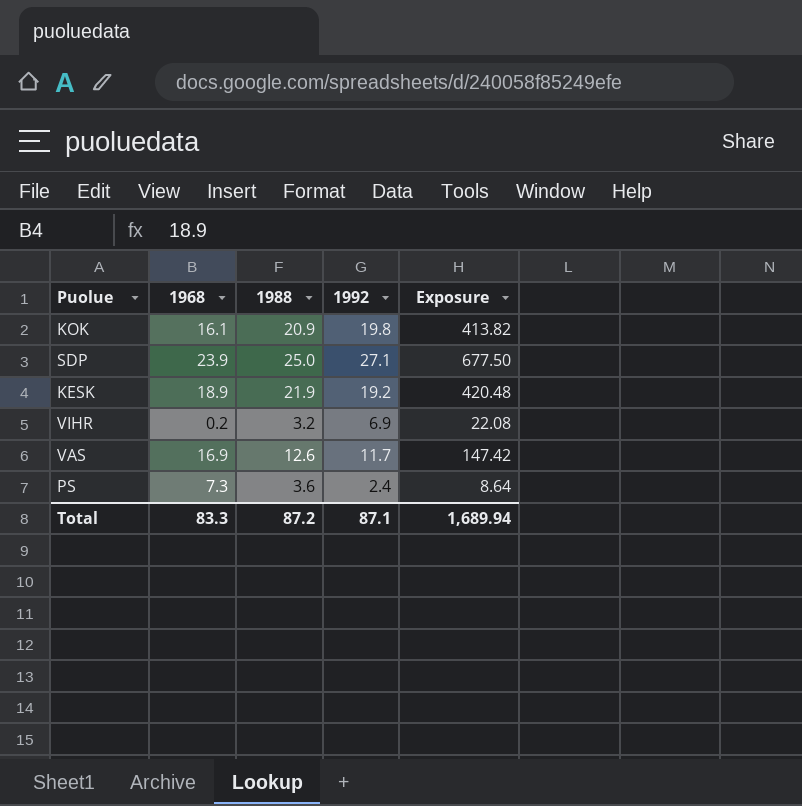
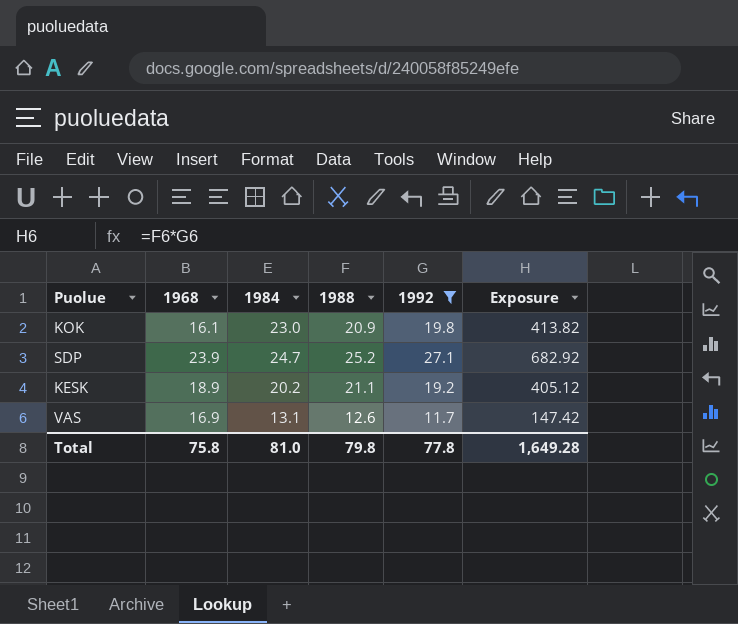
filter: none -> 1992 >= 11.7
column 1984 | position: none -> 3
SDP | 1988: 25.0 -> 25.2
SDP | Exposure: 677.50 -> 682.92
KESK | 1988: 21.9 -> 21.1
KESK | Exposure: 420.48 -> 405.12
Total | 1968: 83.3 -> 75.8
Total | 1988: 87.2 -> 79.8
Total | 1992: 87.1 -> 77.8
Total | Exposure: 1,689.94 -> 1,649.28

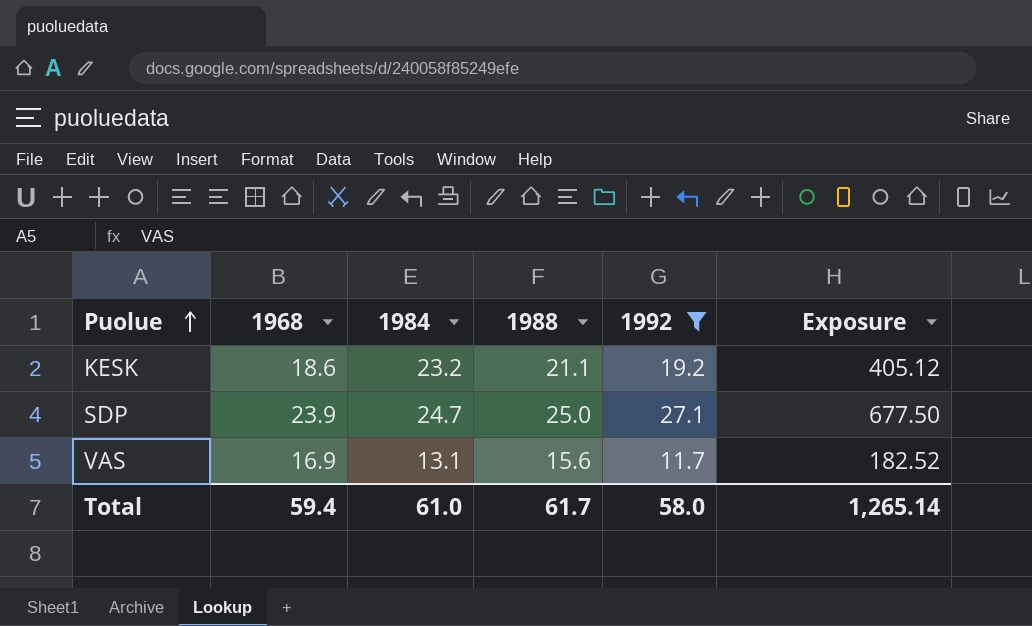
row order: none -> Puolue ascending
row KOK: 16.1 | 23.0 | 20.9 | 19.8 | 413.82 -> none
KESK | 1968: 18.9 -> 18.6
KESK | 1984: 20.2 -> 23.2
SDP | 1988: 25.2 -> 25.0
SDP | Exposure: 682.92 -> 677.50
VAS | 1988: 12.6 -> 15.6
VAS | Exposure: 147.42 -> 182.52
Total | 1968: 75.8 -> 59.4
Total | 1984: 81.0 -> 61.0
Total | 1988: 79.8 -> 61.7
Total | 1992: 77.8 -> 58.0
Total | Exposure: 1,649.28 -> 1,265.14

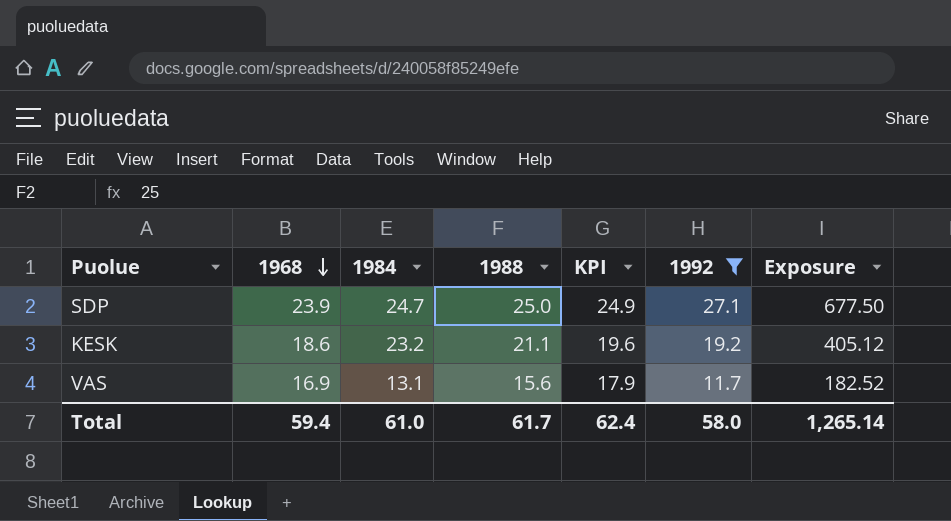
row order: Puolue ascending -> 1968 descending
column KPI | formula: none -> [1968] + 1

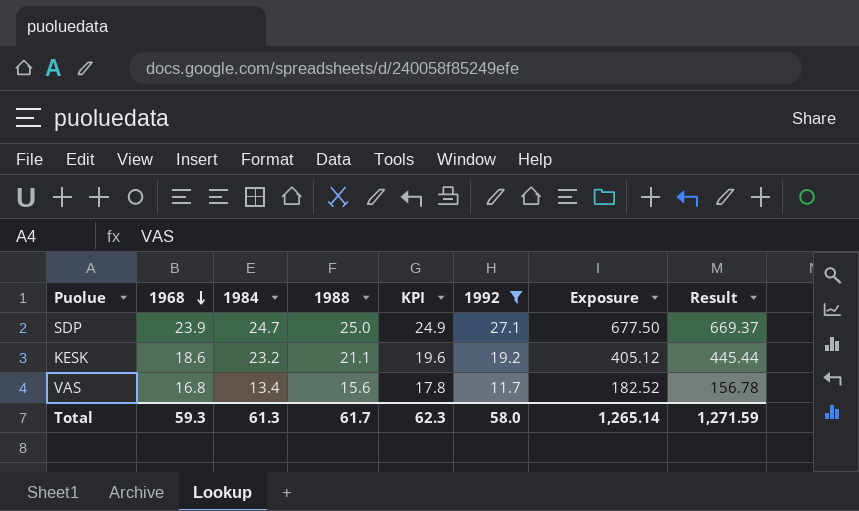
column Result | formula: none -> [1984] * [1992]
VAS | 1968: 16.9 -> 16.8
VAS | 1984: 13.1 -> 13.4
VAS | KPI: 17.9 -> 17.8
Total | 1968: 59.4 -> 59.3
Total | 1984: 61.0 -> 61.3
Total | KPI: 62.4 -> 62.3

